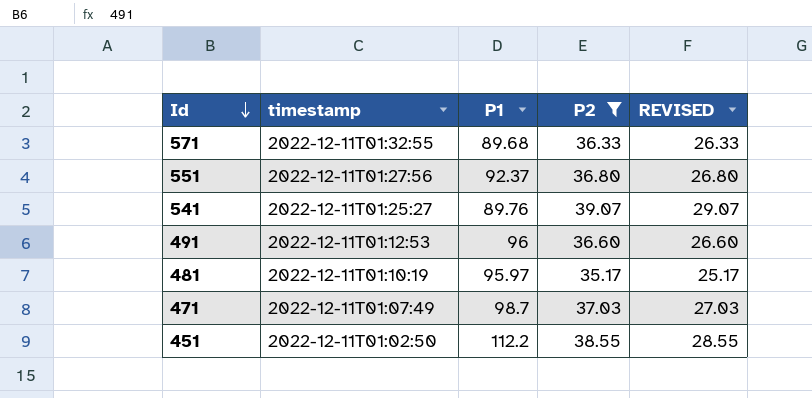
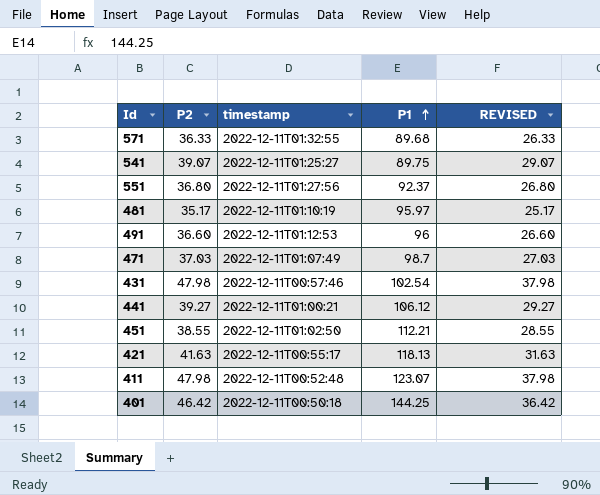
filter: P2 <= 39.07 -> none
row order: Id descending -> P1 ascending
column P2 | position: 4 -> 2
541 | P1: 89.76 -> 89.75
451 | P1: 112.2 -> 112.21

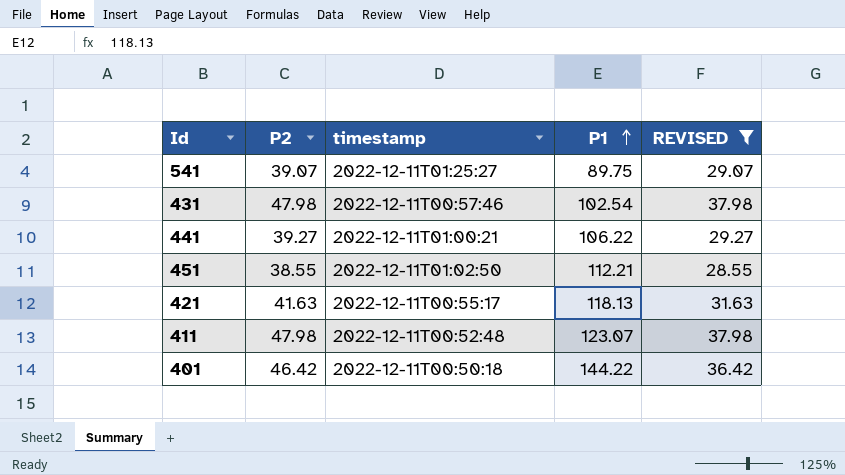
filter: none -> REVISED >= 28.55
441 | P1: 106.12 -> 106.22
401 | P1: 144.25 -> 144.22

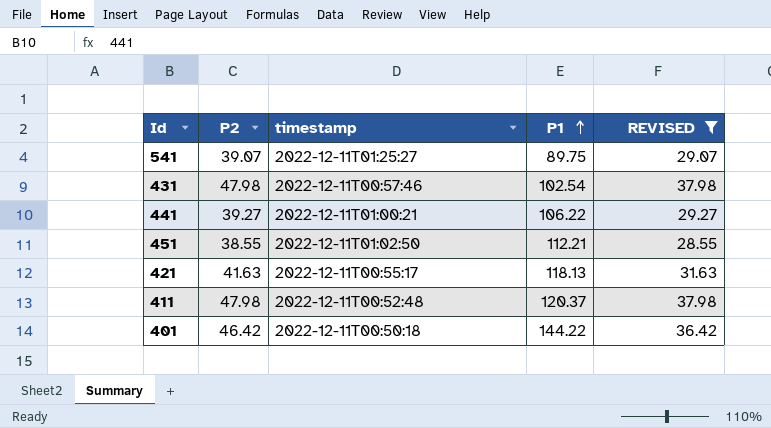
411 | P1: 123.07 -> 120.37

